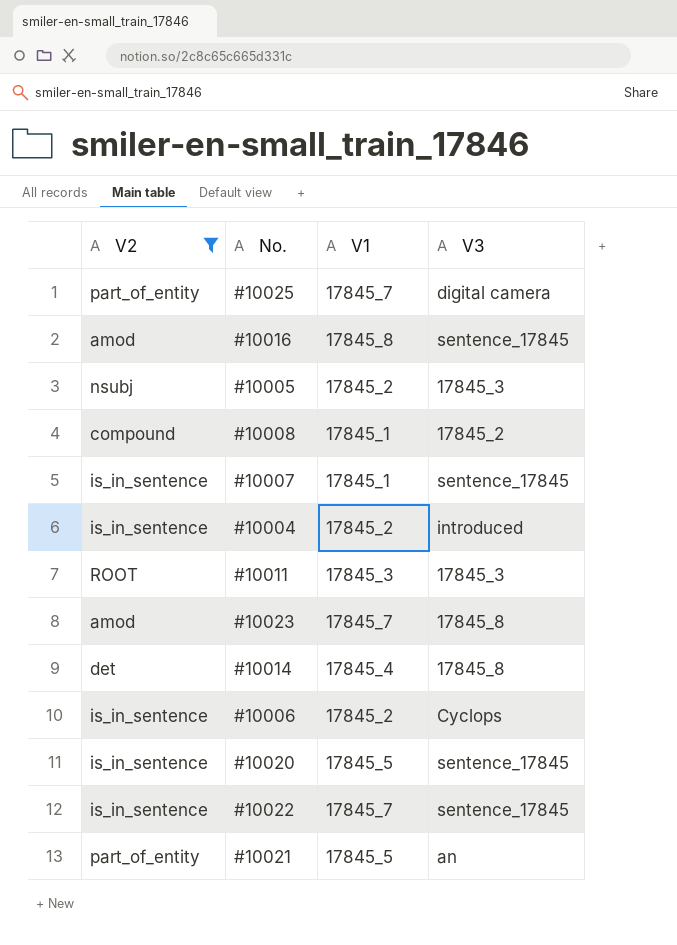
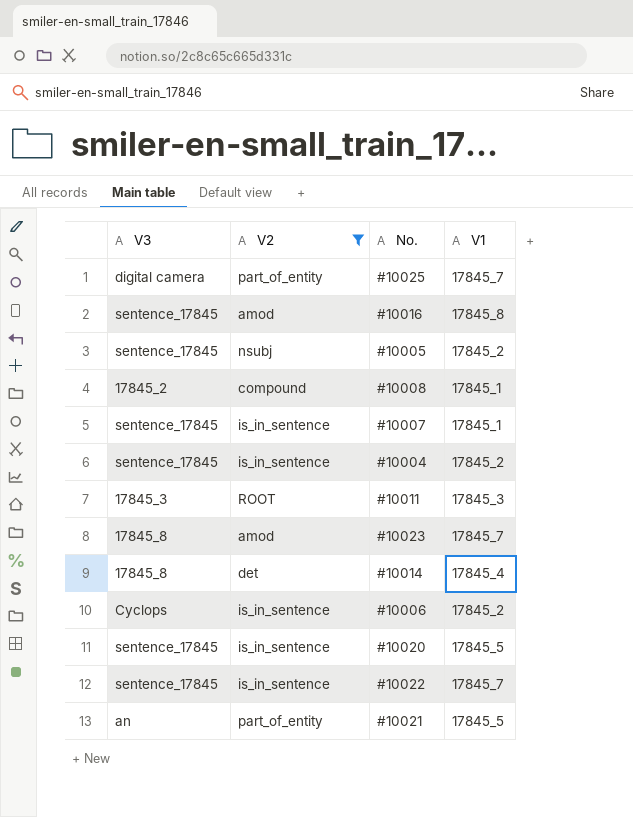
column V3 | position: 4 -> 1
#10005 | V3: 17845_3 -> sentence_17845
#10004 | V3: introduced -> sentence_17845

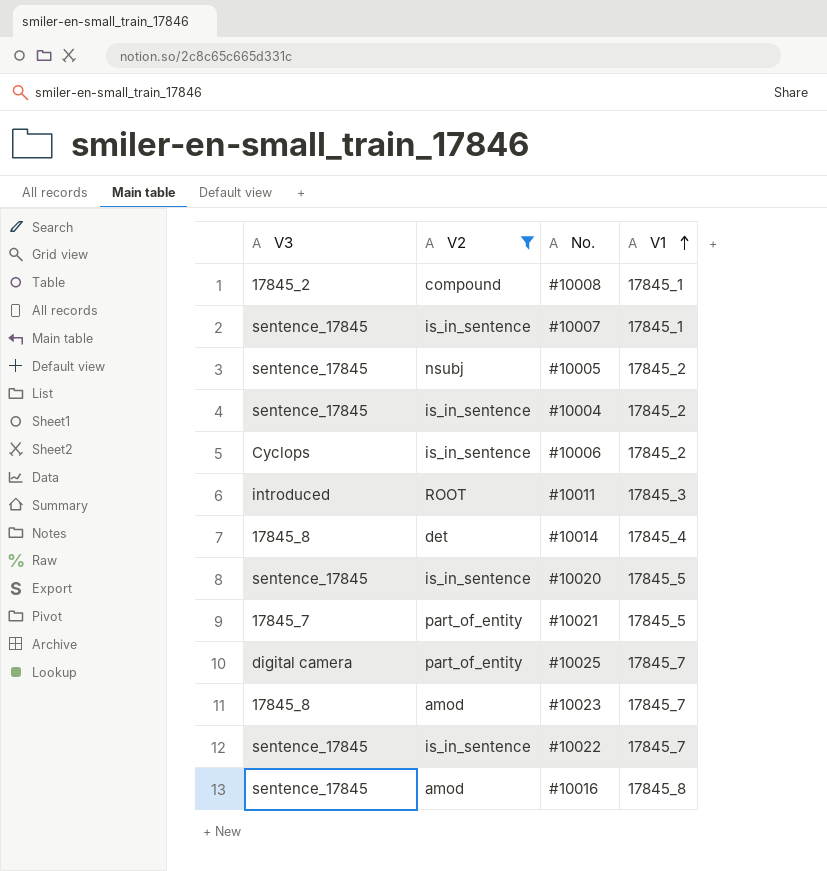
row order: none -> V1 ascending
#10011 | V3: 17845_3 -> introduced
#10021 | V3: an -> 17845_7

